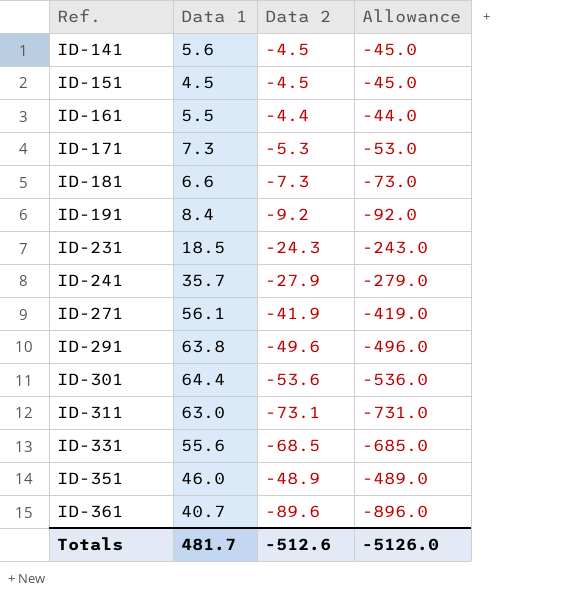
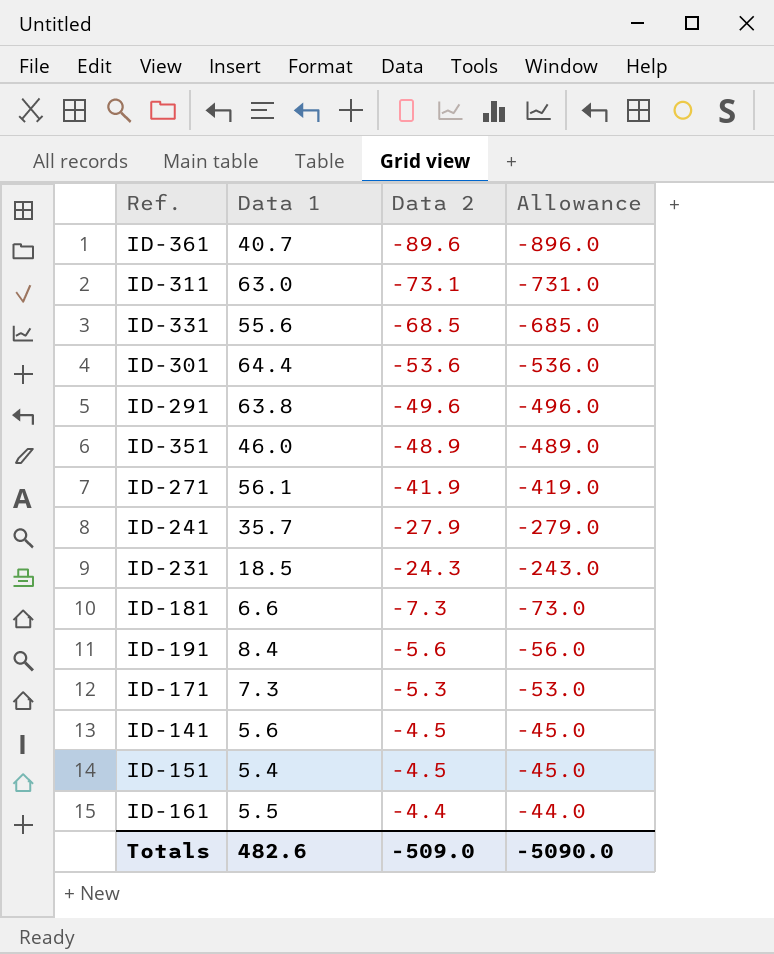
row order: Ref. ascending -> Data 2 ascending
ID-191 | Data 2: -9.2 -> -5.6
ID-191 | Allowance: -92.0 -> -56.0
ID-151 | Data 1: 4.5 -> 5.4
Totals | Data 1: 481.7 -> 482.6
Totals | Data 2: -512.6 -> -509.0
Totals | Allowance: -5126.0 -> -5090.0

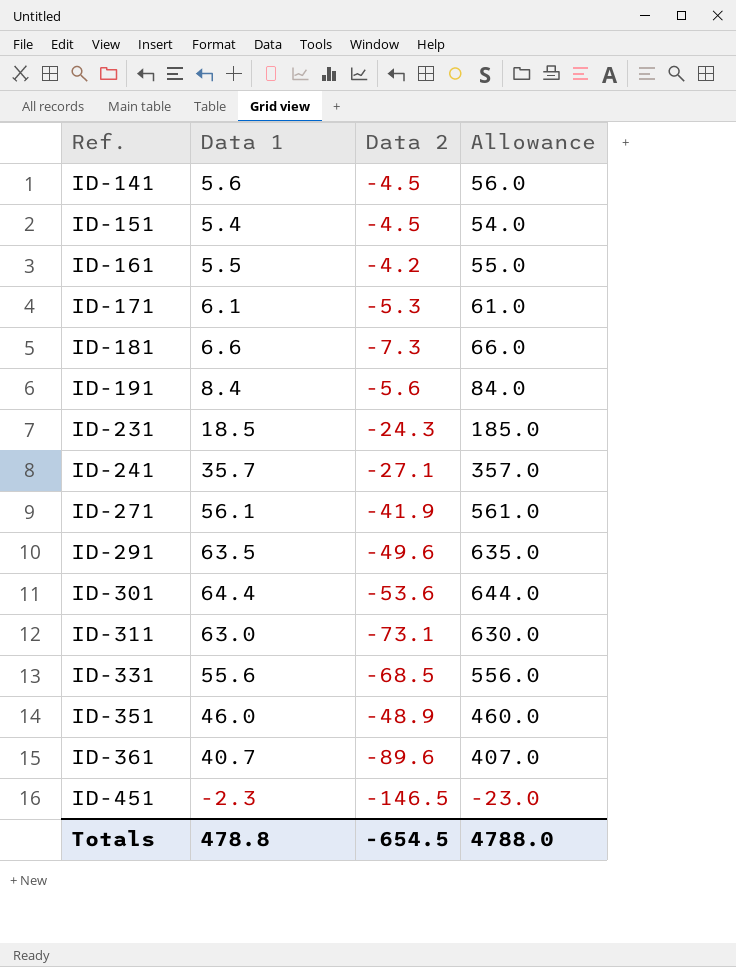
row order: Data 2 ascending -> Ref. ascending
column Allowance | formula: [Data 2] * 10 -> [Data 1] * 10
ID-161 | Data 2: -4.4 -> -4.2
ID-171 | Data 1: 7.3 -> 6.1
ID-241 | Data 2: -27.9 -> -27.1
ID-291 | Data 1: 63.8 -> 63.5
row ID-451: none -> -2.3 | -146.5 | -23.0
Totals | Data 1: 482.6 -> 478.8
Totals | Data 2: -509.0 -> -654.5
Totals | Allowance: -5090.0 -> 4788.0

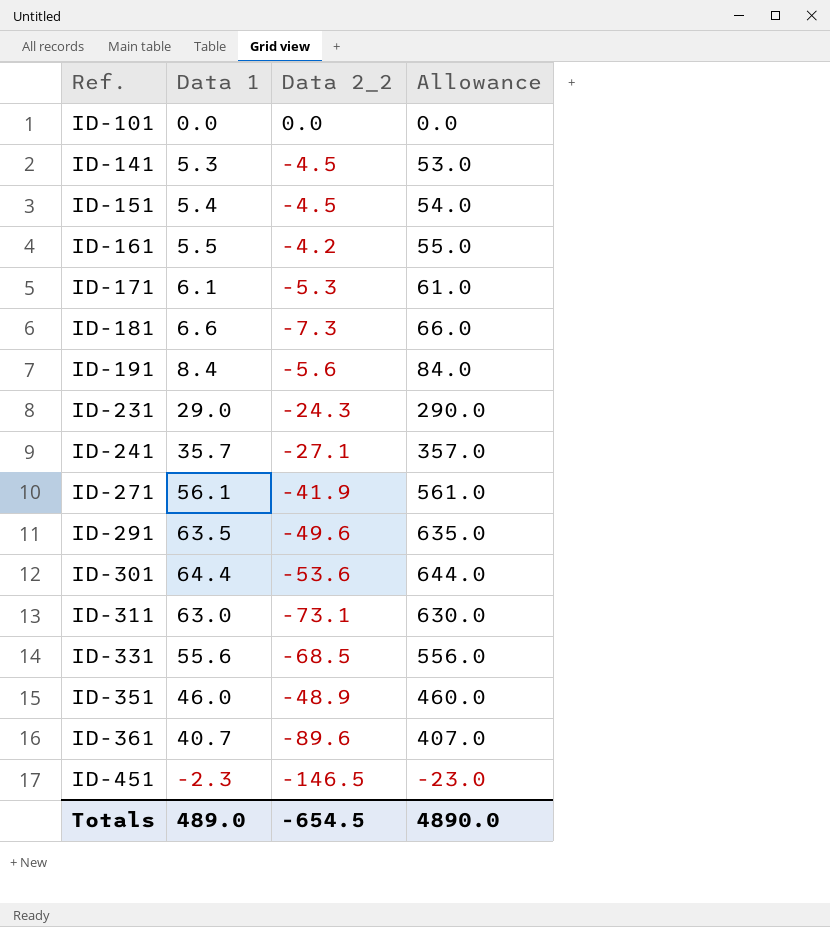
column name: Data 2 -> Data 2_2
row ID-101: none -> 0.0 | 0.0 | 0.0
ID-141 | Data 1: 5.6 -> 5.3
ID-141 | Allowance: 56.0 -> 53.0
ID-231 | Data 1: 18.5 -> 29.0
ID-231 | Allowance: 185.0 -> 290.0
Totals | Data 1: 478.8 -> 489.0
Totals | Allowance: 4788.0 -> 4890.0

